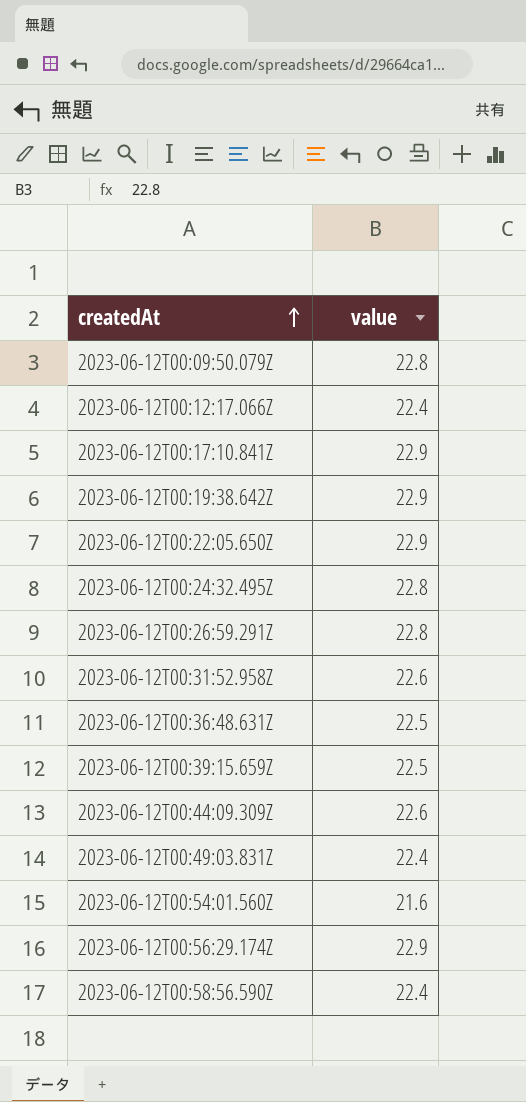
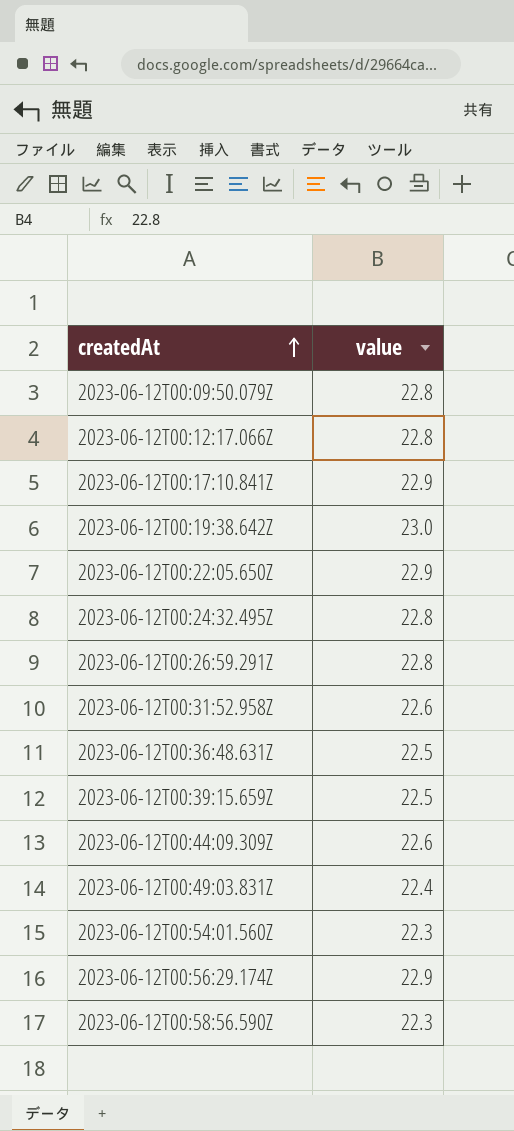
2023-06-12T00:12:17.066Z | value: 22.4 -> 22.8
2023-06-12T00:19:38.642Z | value: 22.9 -> 23.0
2023-06-12T00:54:01.560Z | value: 21.6 -> 22.3
2023-06-12T00:58:56.590Z | value: 22.4 -> 22.3

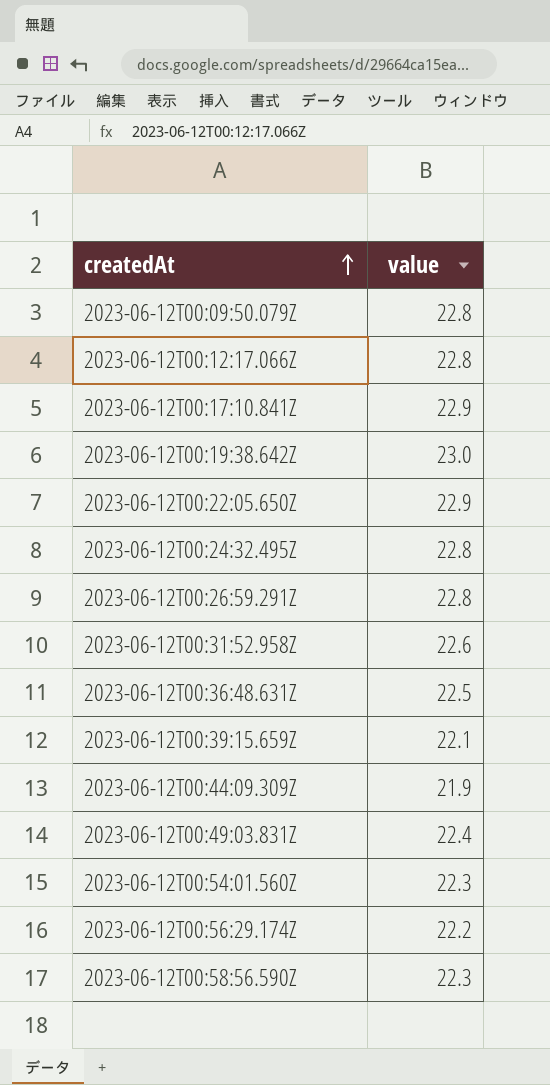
2023-06-12T00:39:15.659Z | value: 22.5 -> 22.1
2023-06-12T00:44:09.309Z | value: 22.6 -> 21.9
2023-06-12T00:56:29.174Z | value: 22.9 -> 22.2

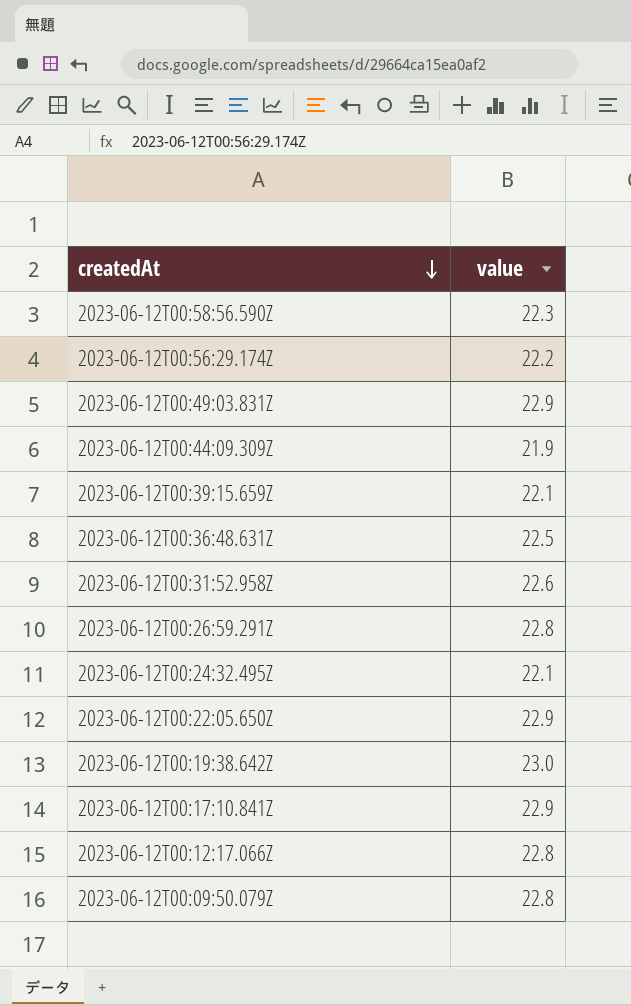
row order: createdAt ascending -> createdAt descending
row 2023-06-12T00:54:01.560Z: 22.3 -> none
2023-06-12T00:49:03.831Z | value: 22.4 -> 22.9
2023-06-12T00:24:32.495Z | value: 22.8 -> 22.1

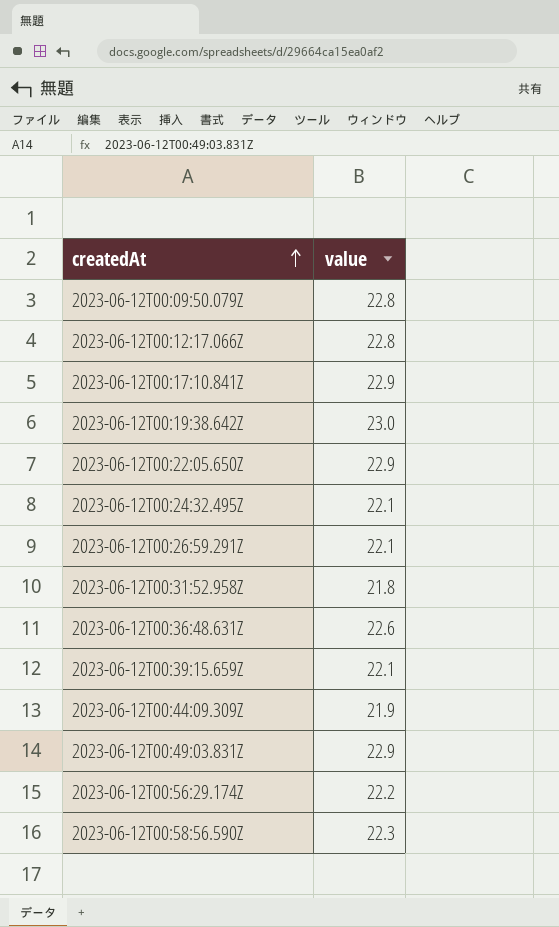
row order: createdAt descending -> createdAt ascending
2023-06-12T00:26:59.291Z | value: 22.8 -> 22.1
2023-06-12T00:31:52.958Z | value: 22.6 -> 21.8
2023-06-12T00:36:48.631Z | value: 22.5 -> 22.6

